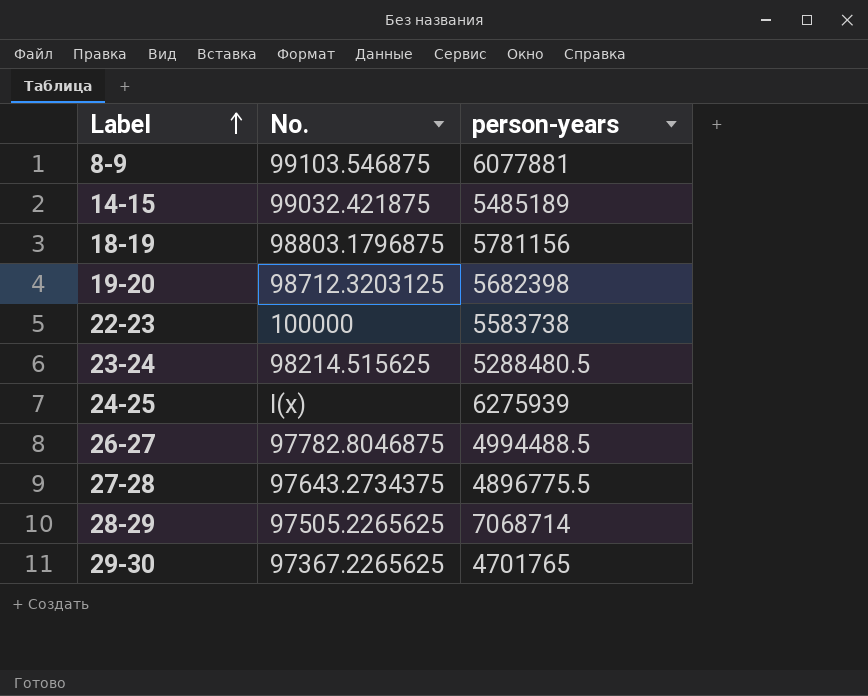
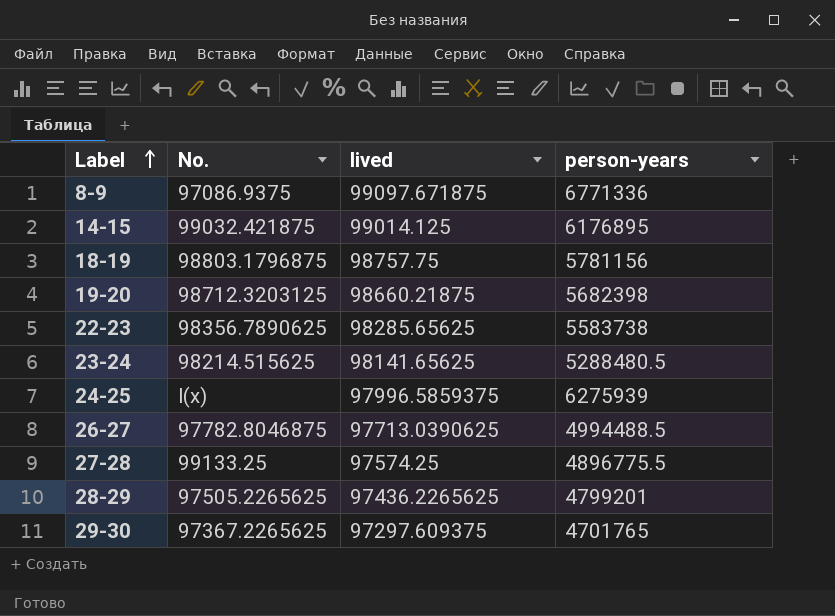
column lived | position: none -> 3
8-9 | No.: 99103.546875 -> 97086.9375
8-9 | person-years: 6077881 -> 6771336
14-15 | person-years: 5485189 -> 6176895
22-23 | No.: 100000 -> 98356.7890625
27-28 | No.: 97643.2734375 -> 99133.25
28-29 | person-years: 7068714 -> 4799201

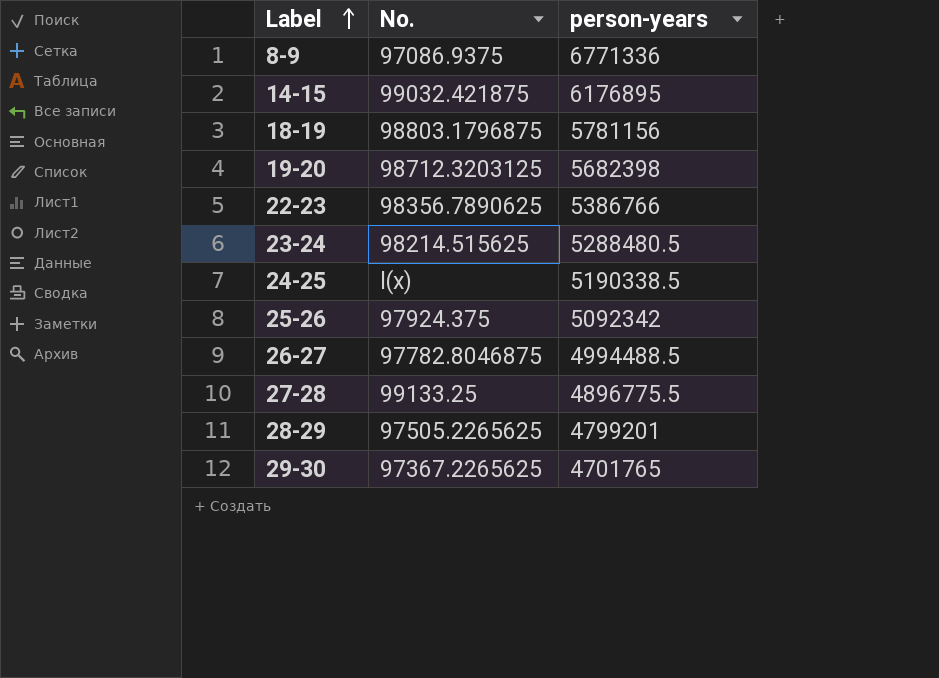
column lived | position: 3 -> none
22-23 | person-years: 5583738 -> 5386766
24-25 | person-years: 6275939 -> 5190338.5
row 25-26: none -> 97924.375 | 5092342

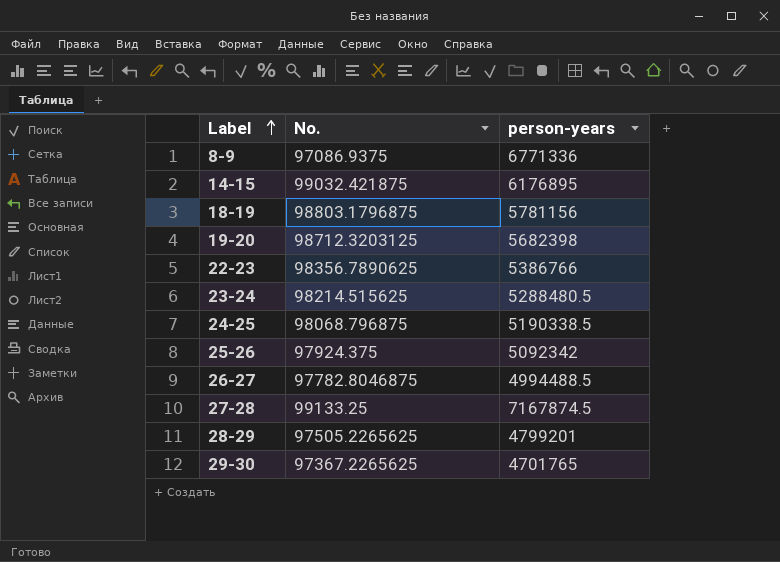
24-25 | No.: l(x) -> 98068.796875
27-28 | person-years: 4896775.5 -> 7167874.5

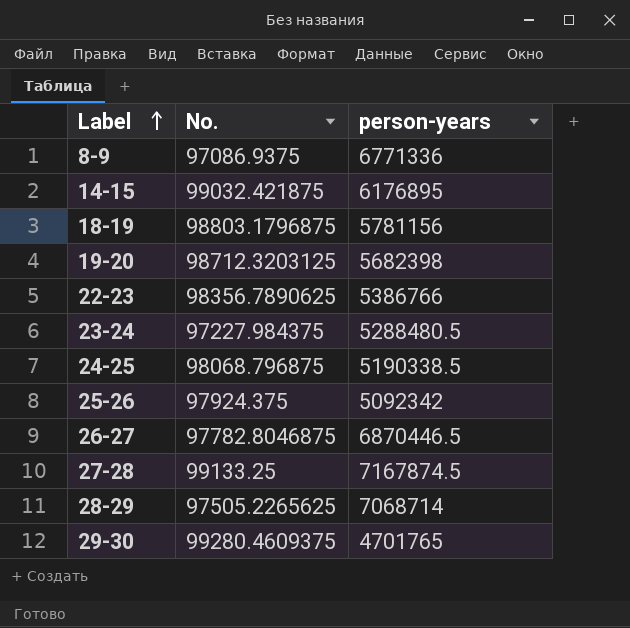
23-24 | No.: 98214.515625 -> 97227.984375
26-27 | person-years: 4994488.5 -> 6870446.5
28-29 | person-years: 4799201 -> 7068714
29-30 | No.: 97367.2265625 -> 99280.4609375

